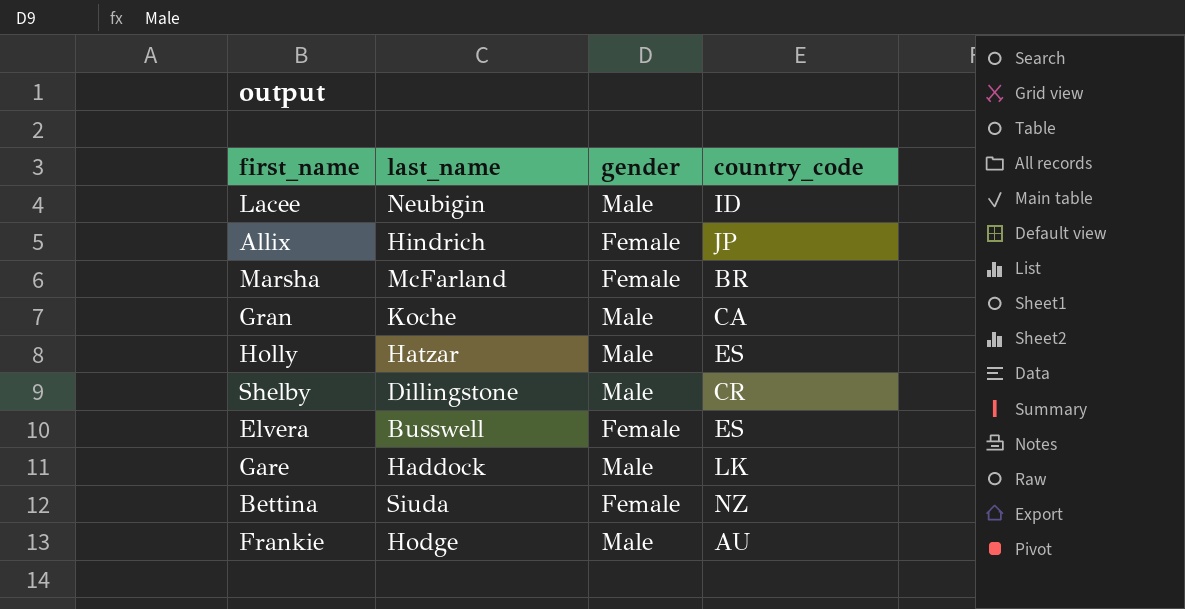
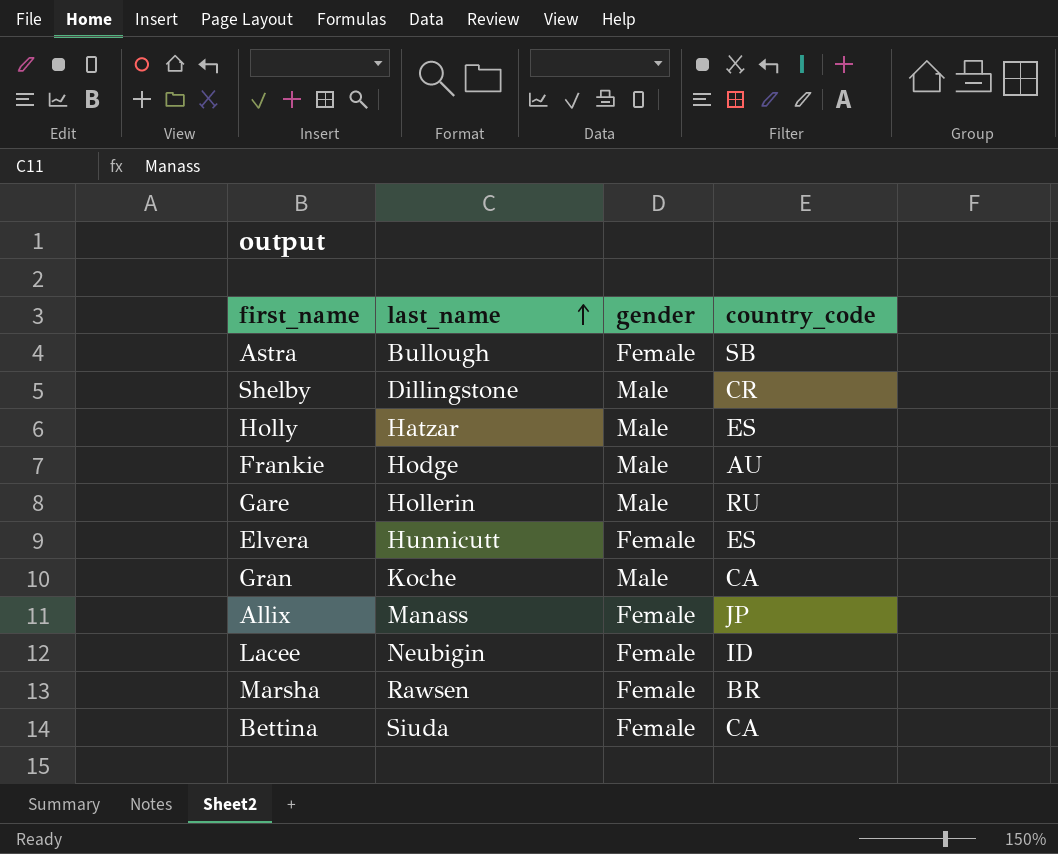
row order: none -> last_name ascending
row Astra: none -> Bullough | Female | SB
Gare | last_name: Haddock -> Hollerin
Gare | country_code: LK -> RU
Elvera | last_name: Busswell -> Hunnicutt
Allix | last_name: Hindrich -> Manass
Lacee | gender: Male -> Female
Marsha | last_name: McFarland -> Rawsen
Bettina | country_code: NZ -> CA

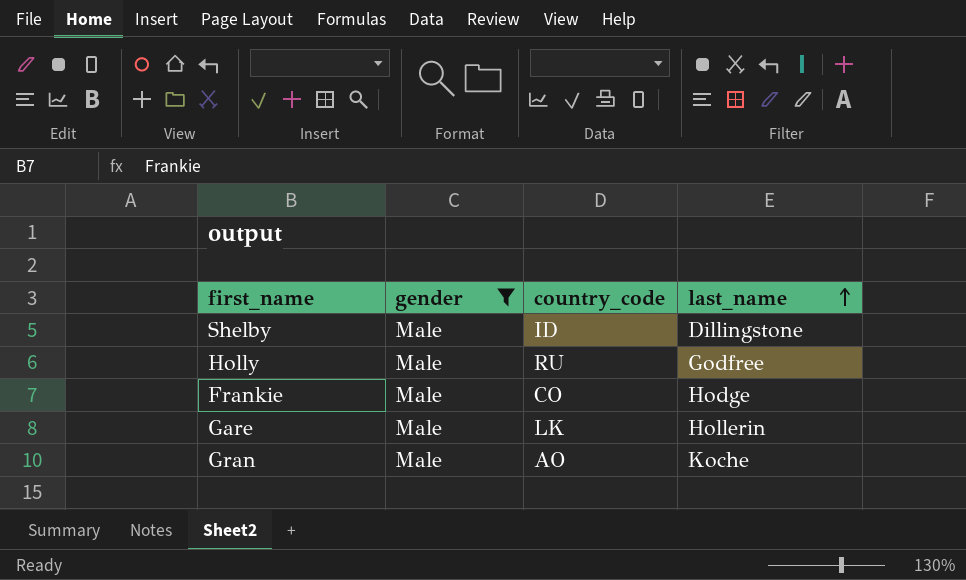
filter: none -> gender = Male
column last_name | position: 2 -> 4
Shelby | country_code: CR -> ID
Holly | country_code: ES -> RU
Holly | last_name: Hatzar -> Godfree
Frankie | country_code: AU -> CO
Gare | country_code: RU -> LK
Gran | country_code: CA -> AO

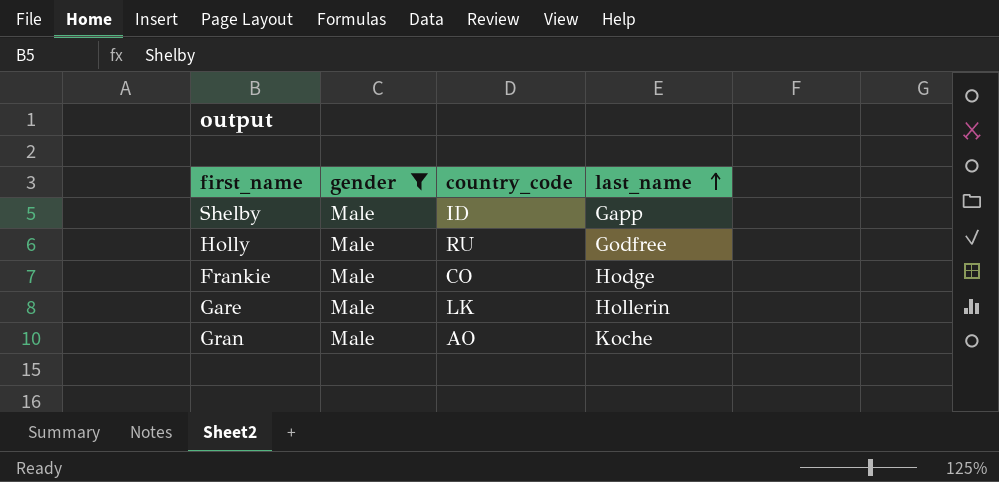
Shelby | last_name: Dillingstone -> Gapp

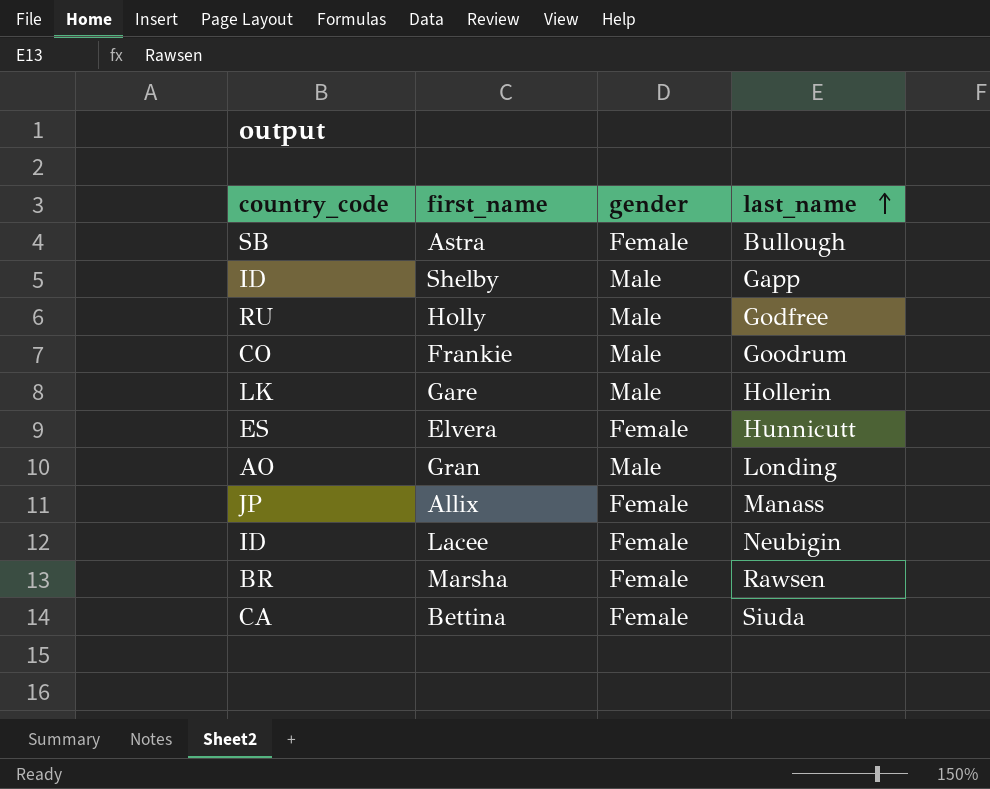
filter: gender = Male -> none
column country_code | position: 3 -> 1
Frankie | last_name: Hodge -> Goodrum
Gran | last_name: Koche -> Londing

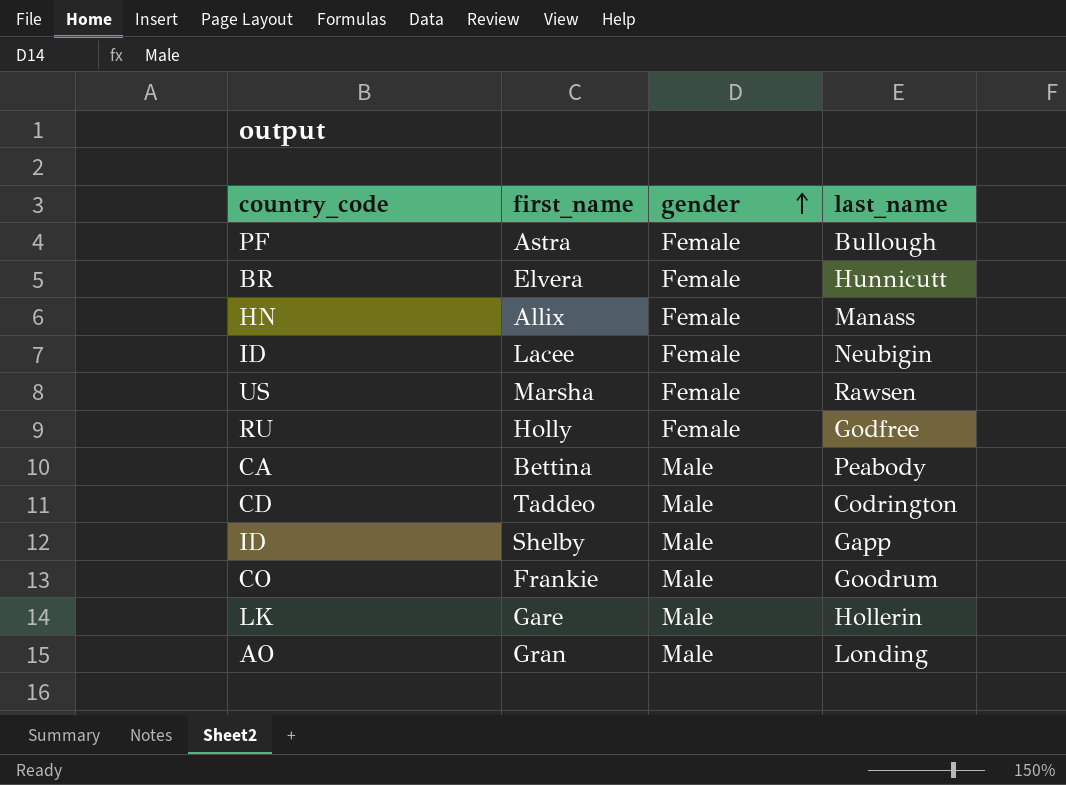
row order: last_name ascending -> gender ascending
Astra | country_code: SB -> PF
Elvera | country_code: ES -> BR
Allix | country_code: JP -> HN
Marsha | country_code: BR -> US
Holly | gender: Male -> Female
Bettina | gender: Female -> Male
Bettina | last_name: Siuda -> Peabody
row Taddeo: none -> CD | Male | Codrington

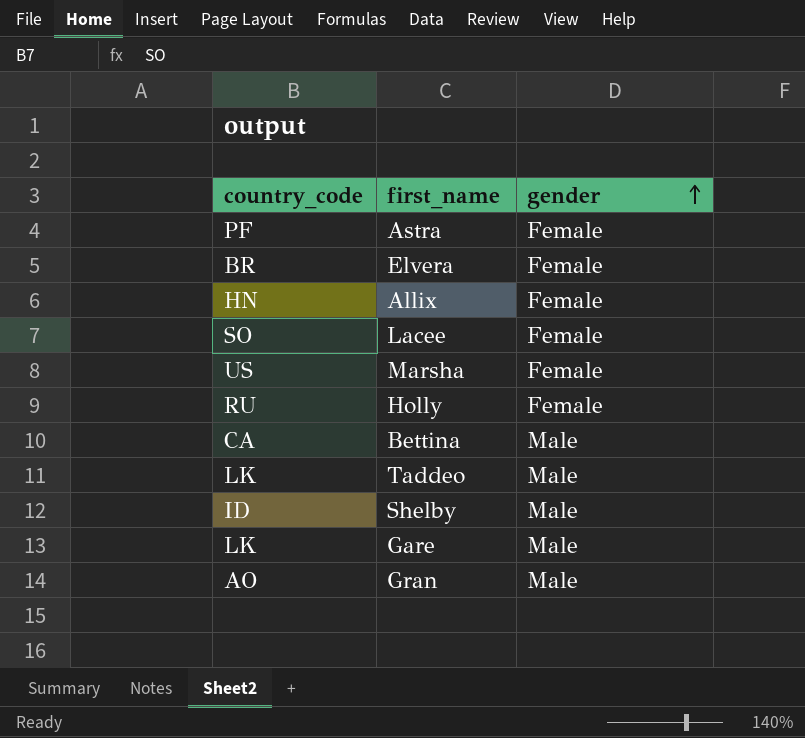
column last_name | position: 4 -> none
row Frankie: CO | Male | Goodrum -> none
Lacee | country_code: ID -> SO
Taddeo | country_code: CD -> LK

